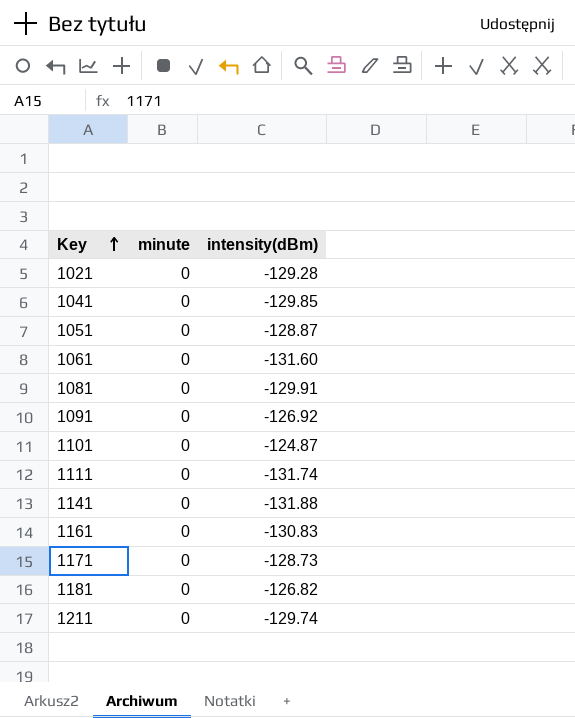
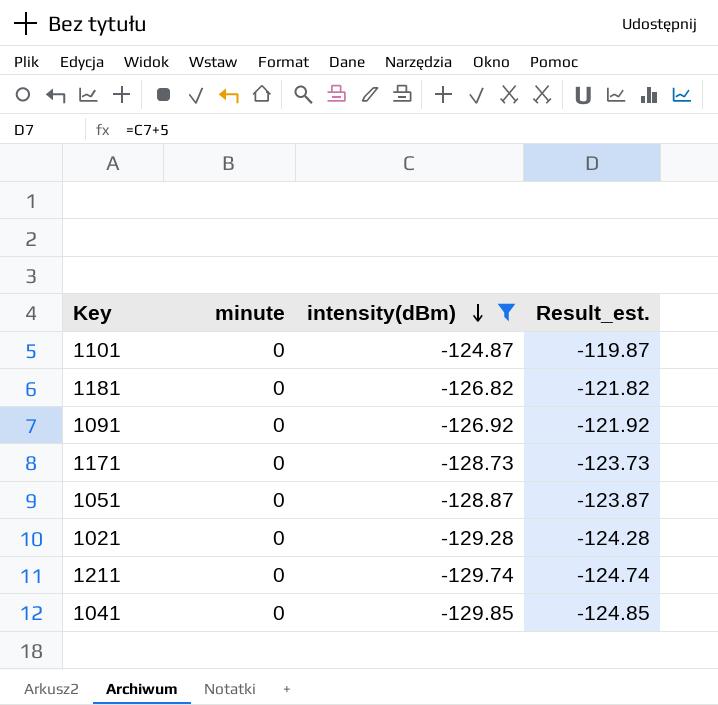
filter: none -> intensity(dBm) >= -129.85
row order: Key ascending -> intensity(dBm) descending
column Result_est. | formula: none -> [intensity(dBm)] + 5

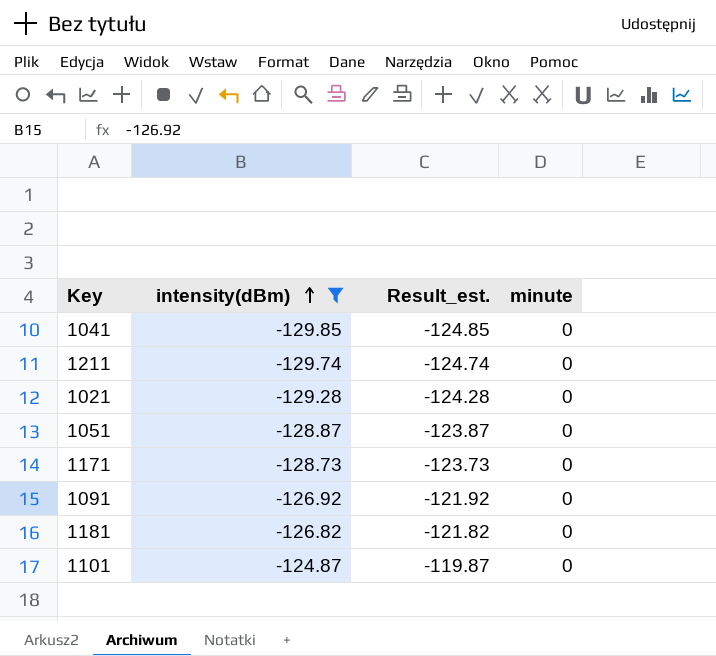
row order: intensity(dBm) descending -> intensity(dBm) ascending
column minute | position: 2 -> 4

